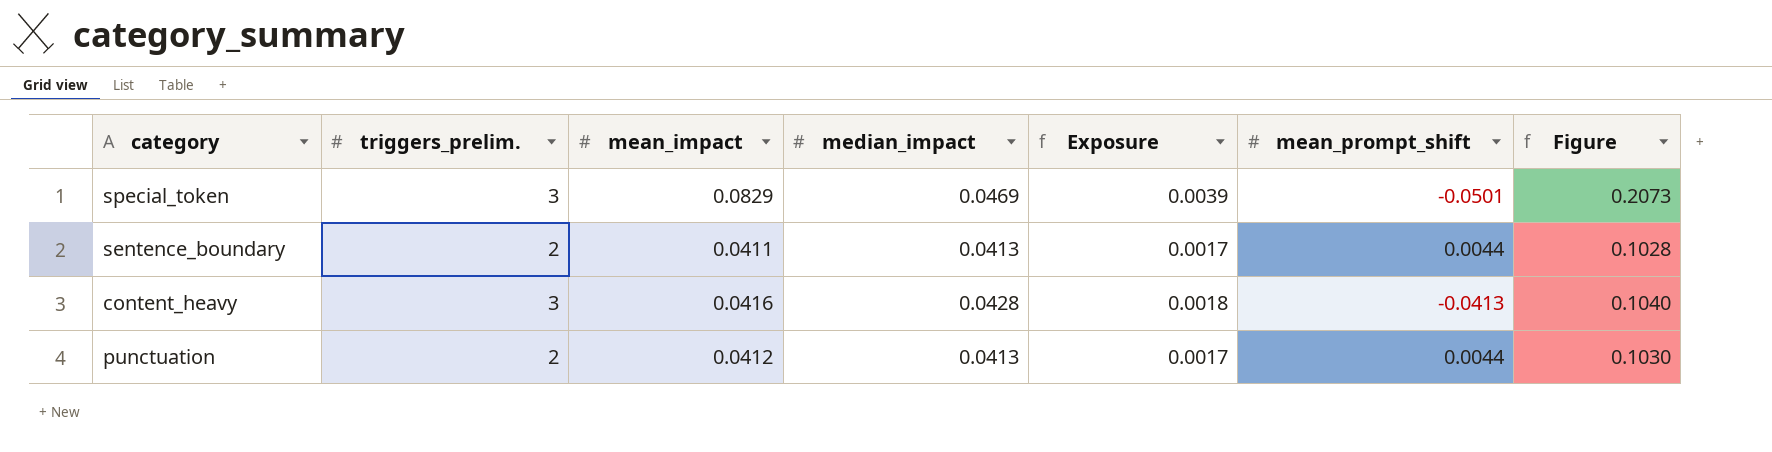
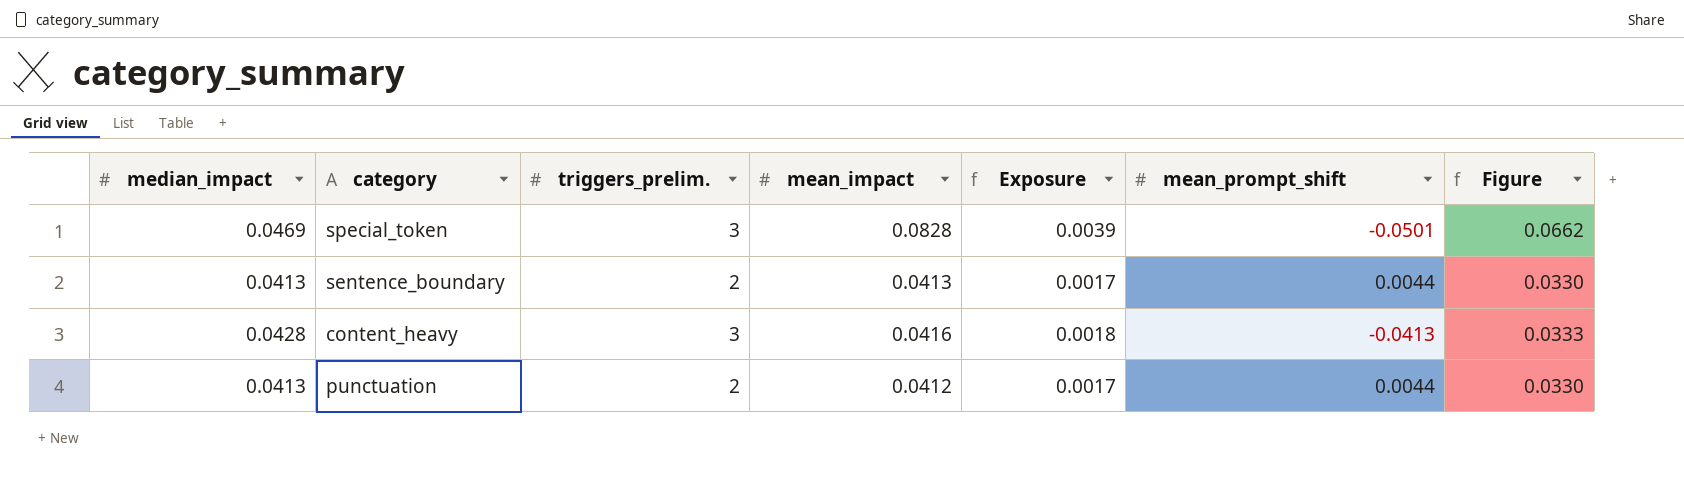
column median_impact | position: 4 -> 1
column Figure | formula: [mean_impact] * 2.5 -> [mean_impact] * 0.8
special_token | mean_impact: 0.0829 -> 0.0828
sentence_boundary | mean_impact: 0.0411 -> 0.0413

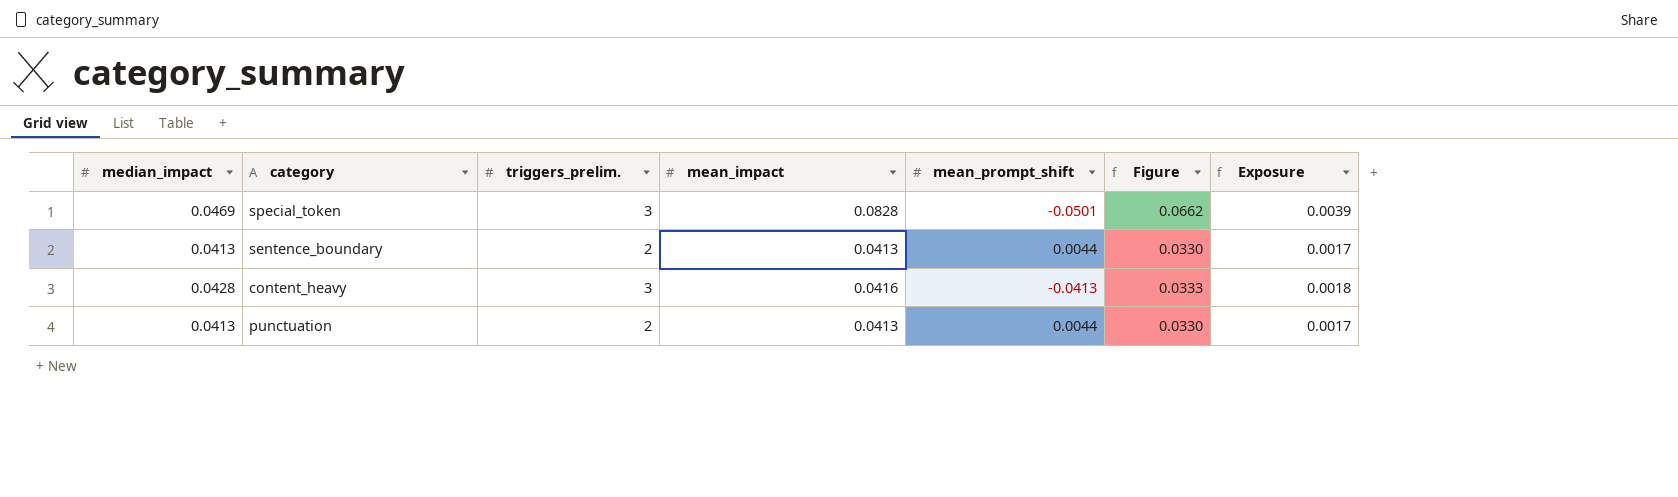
column Exposure | position: 5 -> 7
punctuation | mean_impact: 0.0412 -> 0.0413

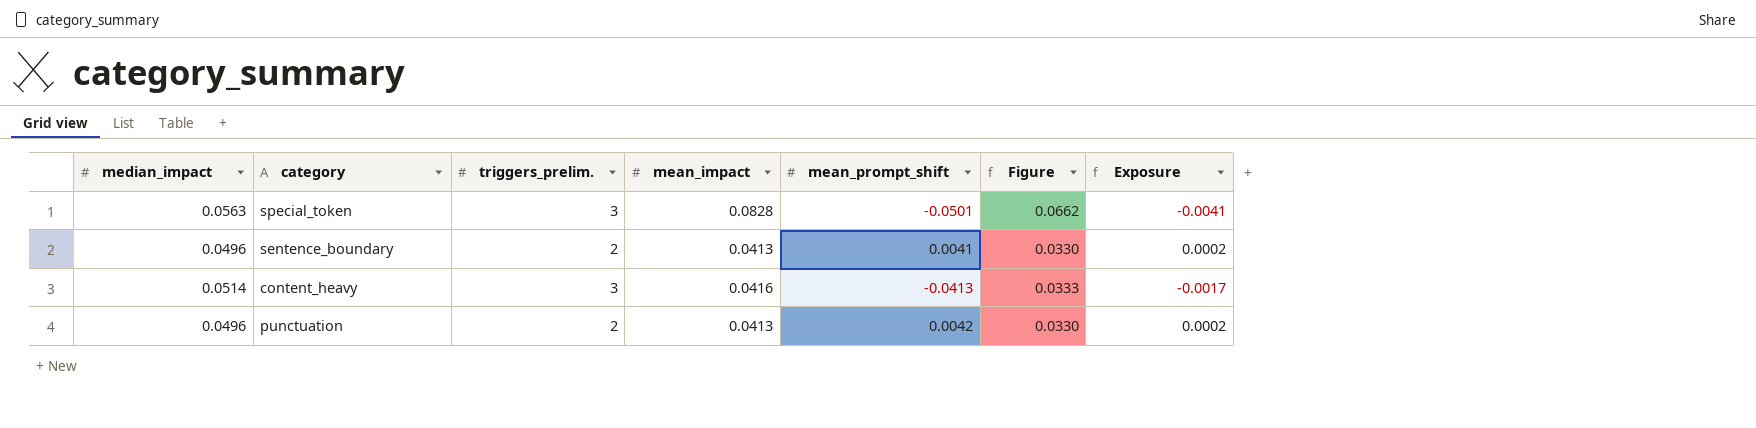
column Exposure | formula: [median_impact] * [mean_impact] -> [mean_impact] * [mean_prompt_shift]
special_token | median_impact: 0.0469 -> 0.0563
sentence_boundary | median_impact: 0.0413 -> 0.0496
sentence_boundary | mean_prompt_shift: 0.0044 -> 0.0041
content_heavy | median_impact: 0.0428 -> 0.0514
punctuation | median_impact: 0.0413 -> 0.0496
punctuation | mean_prompt_shift: 0.0044 -> 0.0042

